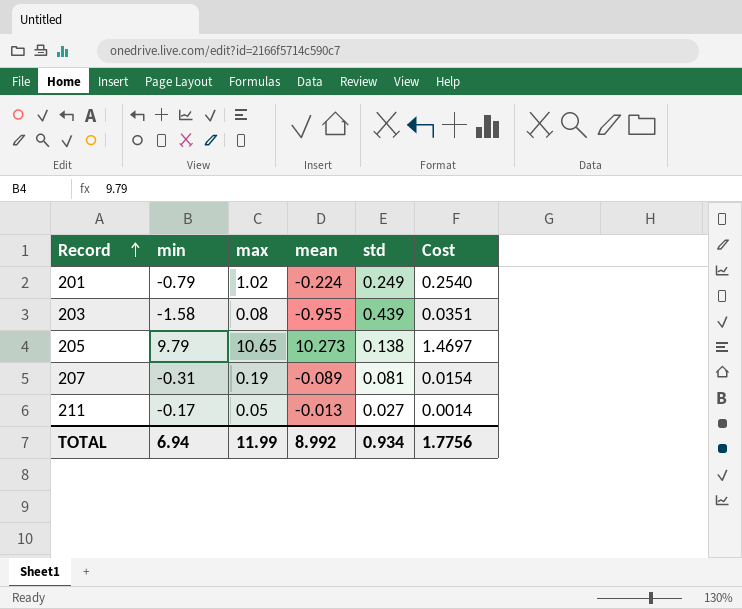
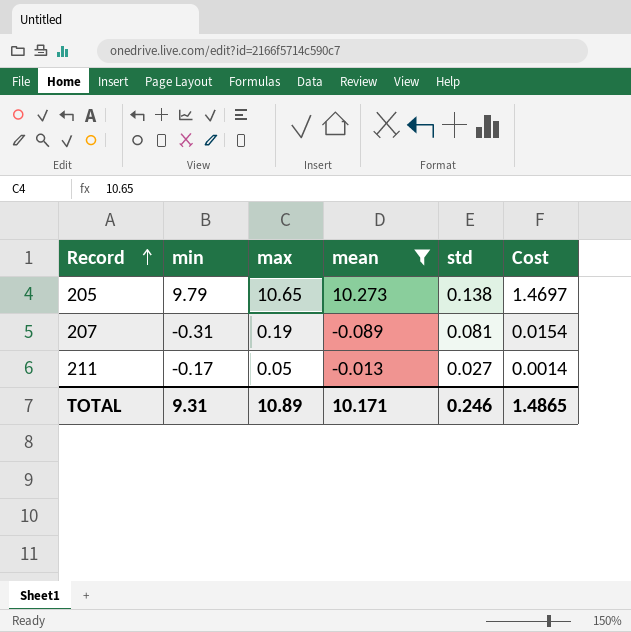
filter: none -> mean >= -0.089
TOTAL | min: 6.94 -> 9.31
TOTAL | max: 11.99 -> 10.89
TOTAL | mean: 8.992 -> 10.171
TOTAL | std: 0.934 -> 0.246
TOTAL | Cost: 1.7756 -> 1.4865

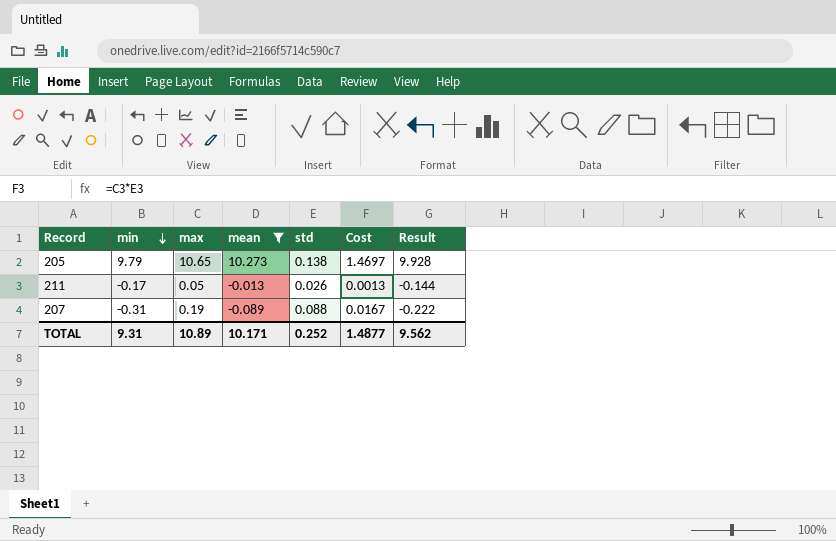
row order: Record ascending -> min descending
column Result | formula: none -> [min] + [std]
211 | std: 0.027 -> 0.026
211 | Cost: 0.0014 -> 0.0013
207 | std: 0.081 -> 0.088
207 | Cost: 0.0154 -> 0.0167
TOTAL | std: 0.246 -> 0.252
TOTAL | Cost: 1.4865 -> 1.4877

